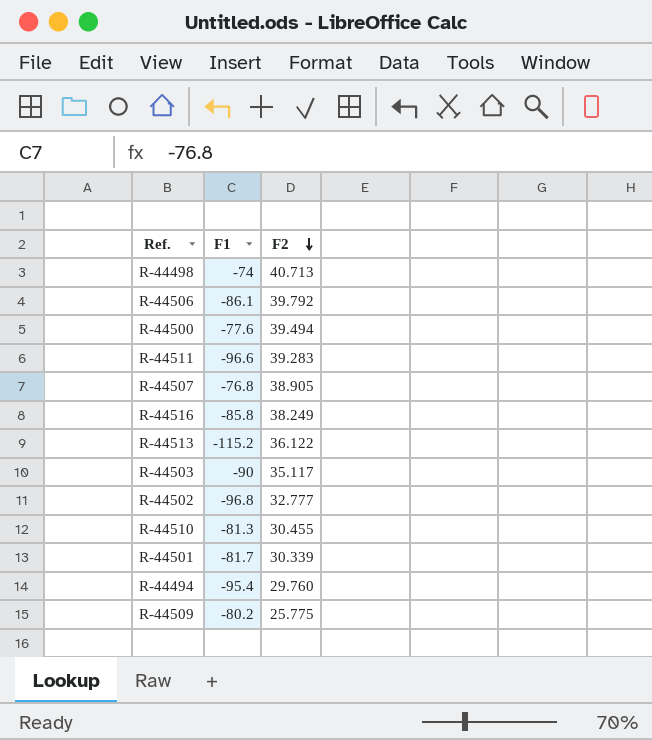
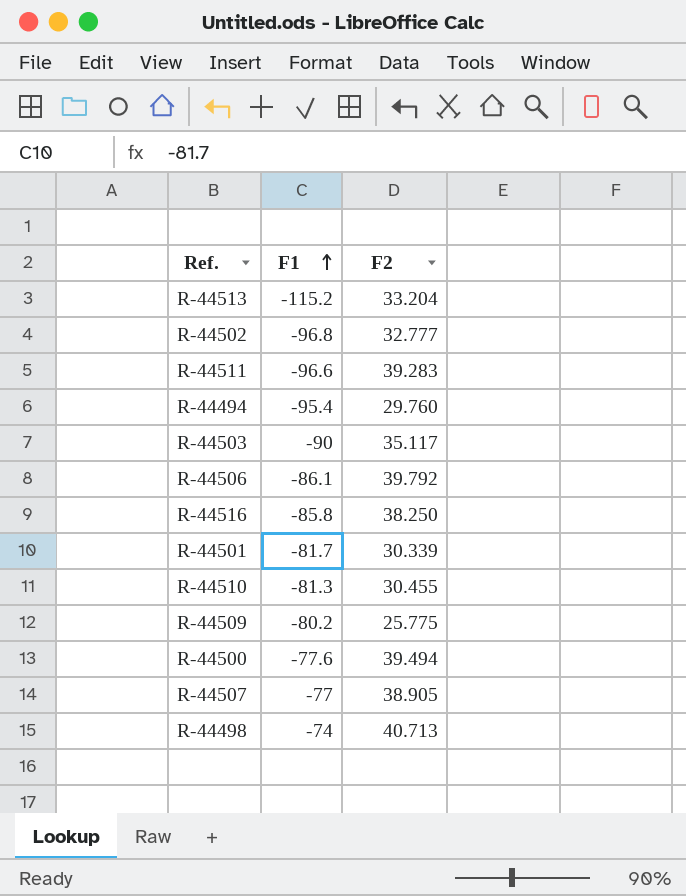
row order: F2 descending -> F1 ascending
R-44513 | F2: 36.122 -> 33.204
R-44516 | F2: 38.249 -> 38.250
R-44507 | F1: -76.8 -> -77

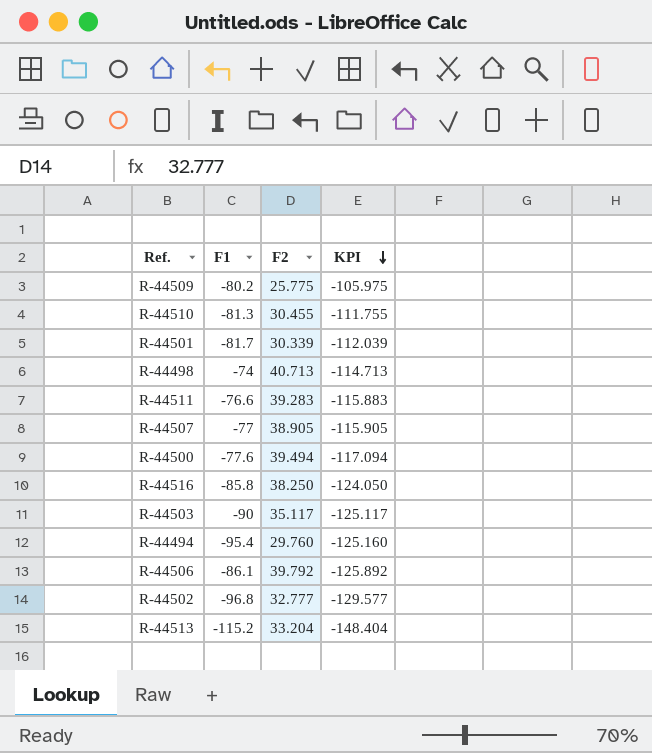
row order: F1 ascending -> KPI descending
column KPI | formula: none -> [F1] - [F2]
R-44511 | F1: -96.6 -> -76.6

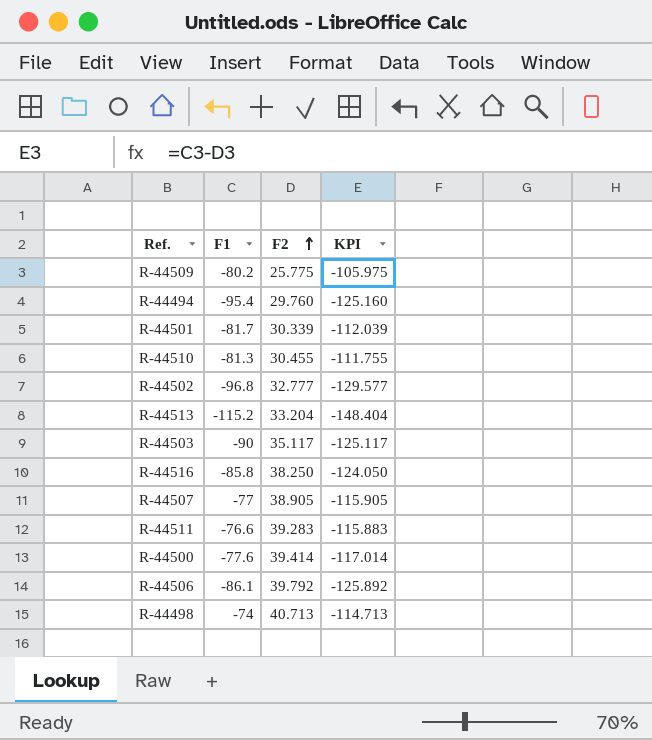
row order: KPI descending -> F2 ascending
R-44500 | F2: 39.494 -> 39.414
R-44500 | KPI: -117.094 -> -117.014

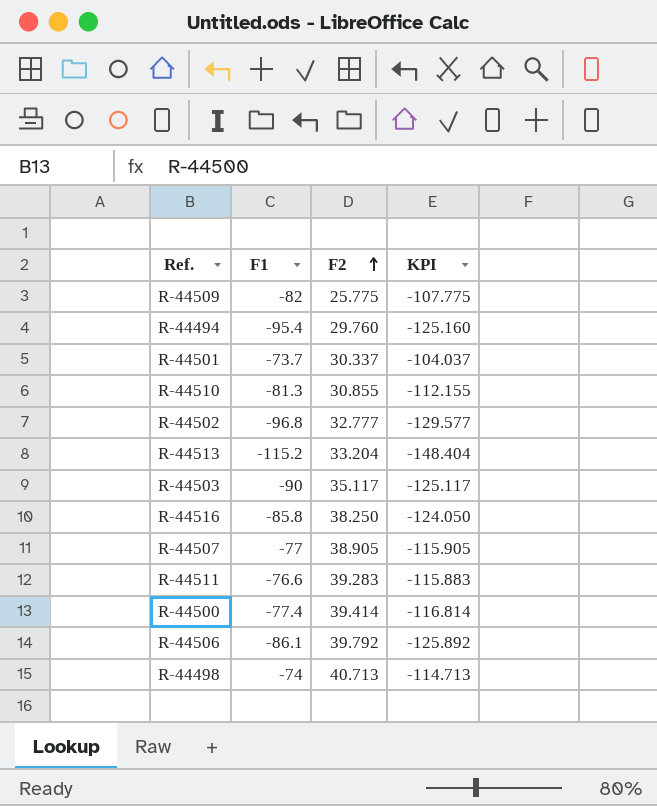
R-44509 | F1: -80.2 -> -82
R-44509 | KPI: -105.975 -> -107.775
R-44501 | F1: -81.7 -> -73.7
R-44501 | F2: 30.339 -> 30.337
R-44501 | KPI: -112.039 -> -104.037
R-44510 | F2: 30.455 -> 30.855
R-44510 | KPI: -111.755 -> -112.155
R-44500 | F1: -77.6 -> -77.4
R-44500 | KPI: -117.014 -> -116.814

